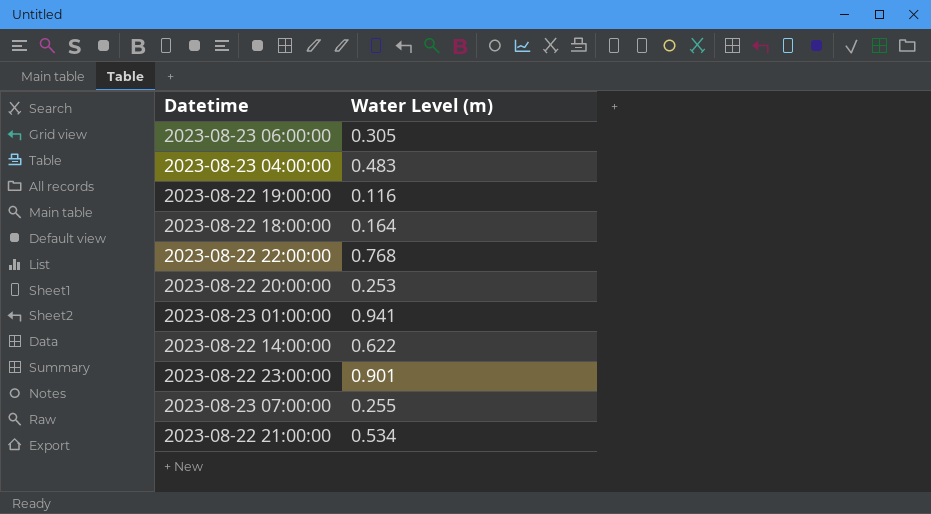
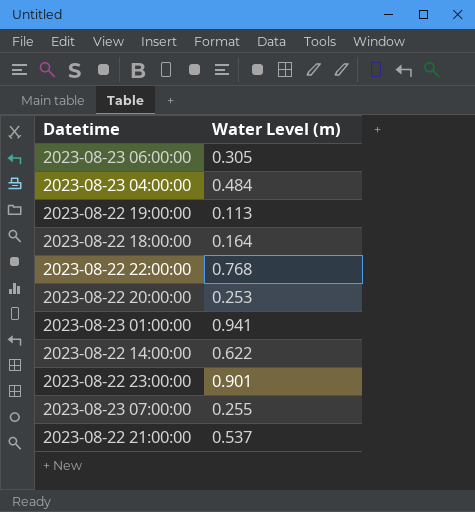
2023-08-23 04:00:00 | Water Level (m): 0.483 -> 0.484
2023-08-22 19:00:00 | Water Level (m): 0.116 -> 0.113
2023-08-22 21:00:00 | Water Level (m): 0.534 -> 0.537

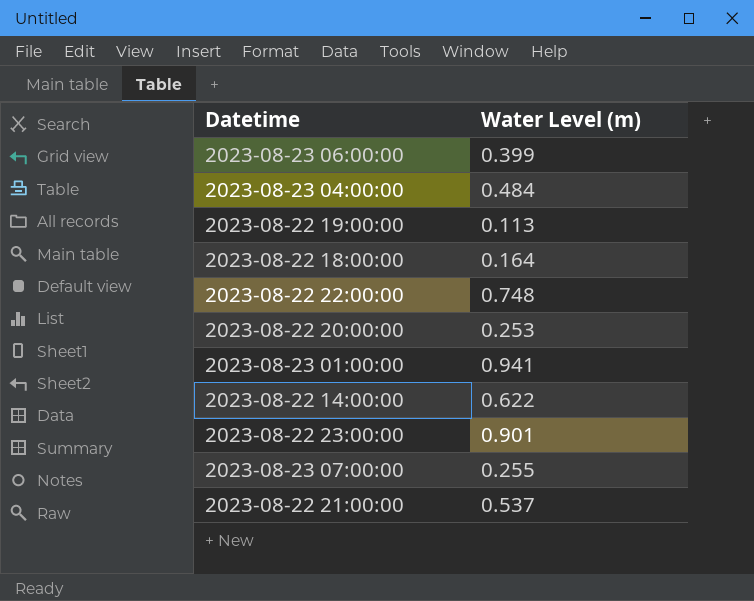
2023-08-23 06:00:00 | Water Level (m): 0.305 -> 0.399
2023-08-22 22:00:00 | Water Level (m): 0.768 -> 0.748

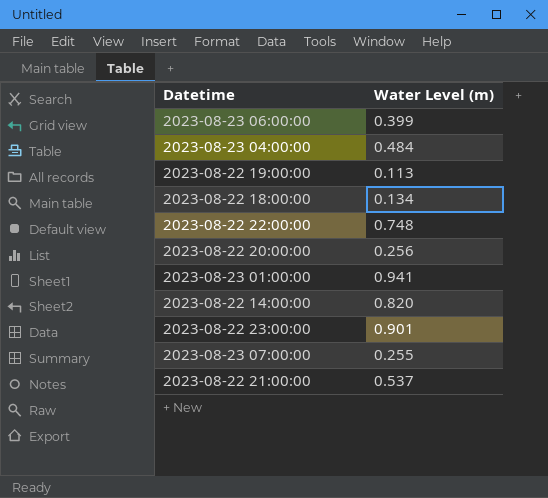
2023-08-22 18:00:00 | Water Level (m): 0.164 -> 0.134
2023-08-22 20:00:00 | Water Level (m): 0.253 -> 0.256
2023-08-22 14:00:00 | Water Level (m): 0.622 -> 0.820

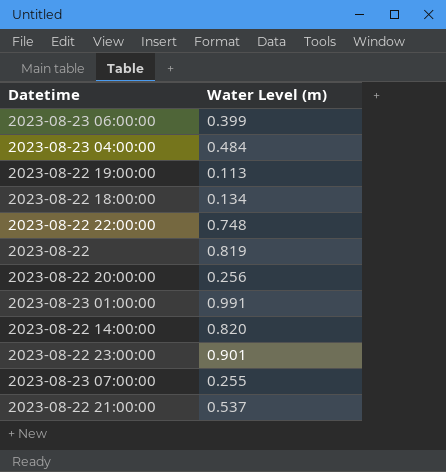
row 2023-08-22: none -> 0.819
2023-08-23 01:00:00 | Water Level (m): 0.941 -> 0.991

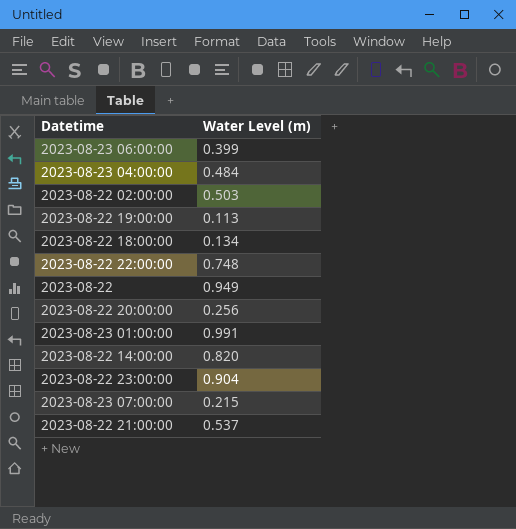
row 2023-08-22 02:00:00: none -> 0.503
2023-08-22 | Water Level (m): 0.819 -> 0.949
2023-08-22 23:00:00 | Water Level (m): 0.901 -> 0.904
2023-08-23 07:00:00 | Water Level (m): 0.255 -> 0.215

